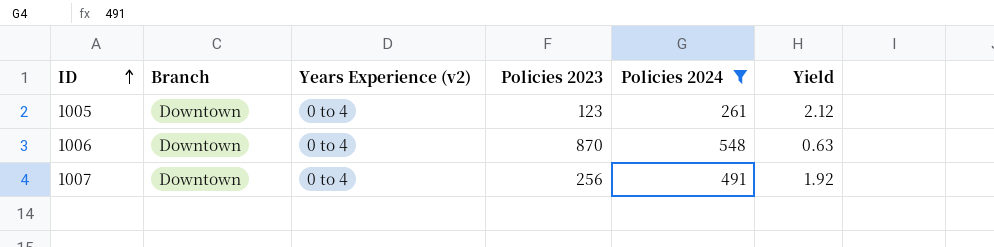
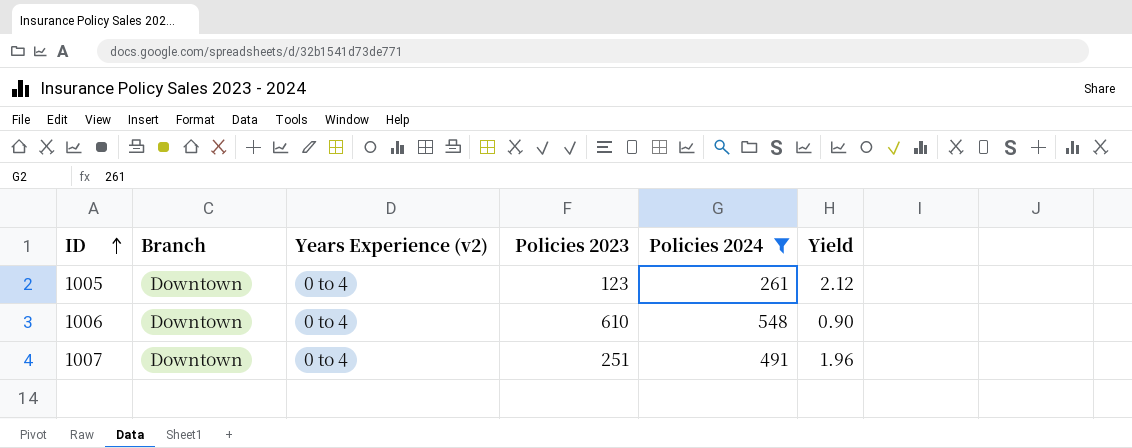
1006 | Policies 2023: 870 -> 610
1006 | Yield: 0.63 -> 0.90
1007 | Policies 2023: 256 -> 251
1007 | Yield: 1.92 -> 1.96

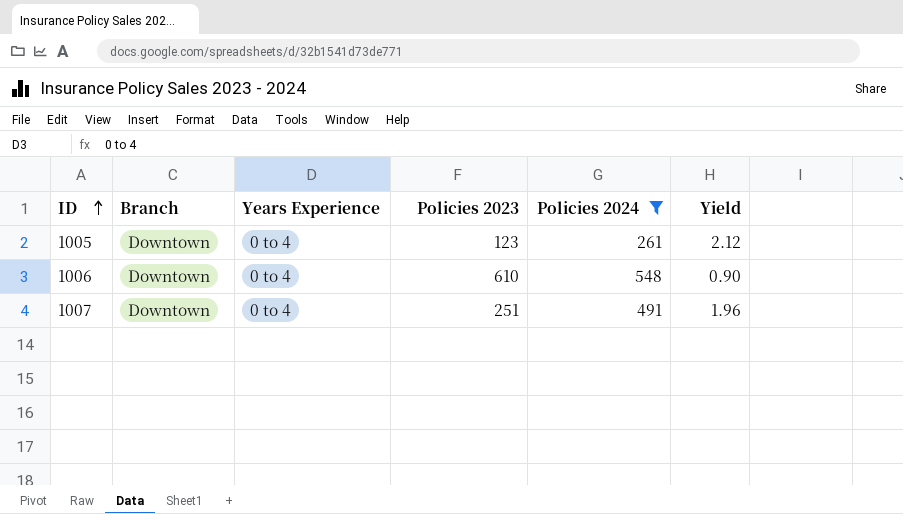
column name: Years Experience (v2) -> Years Experience

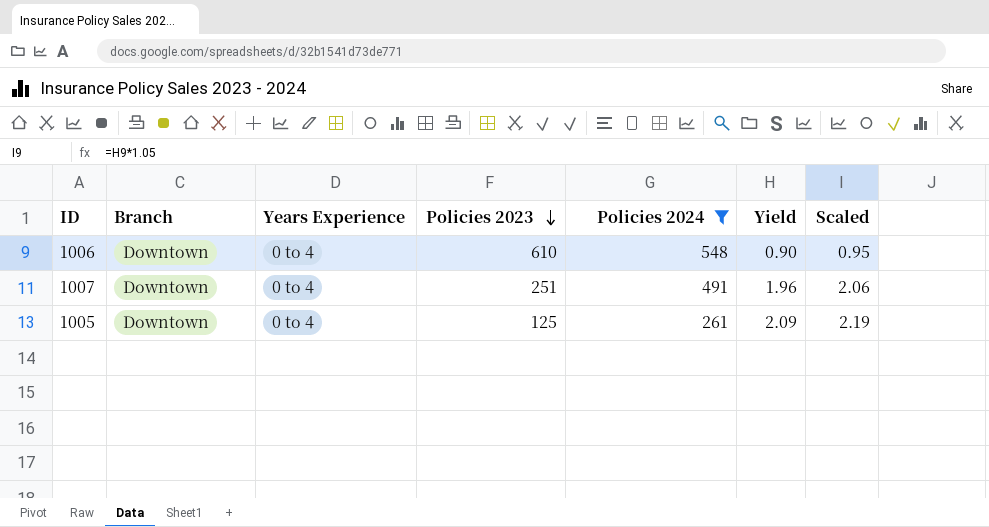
row order: ID ascending -> Policies 2023 descending
column Scaled | formula: none -> [Yield] * 1.05
1005 | Policies 2023: 123 -> 125
1005 | Yield: 2.12 -> 2.09

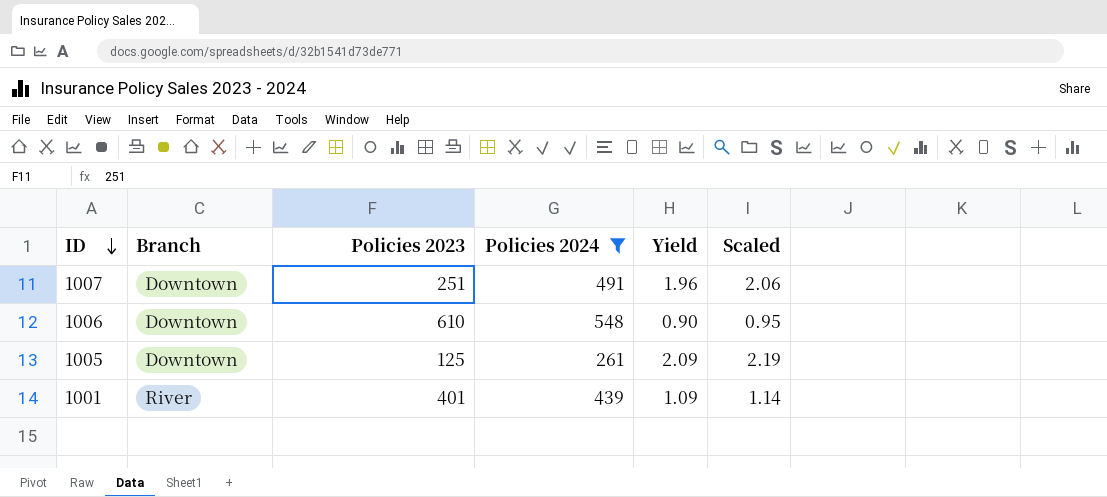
row order: Policies 2023 descending -> ID descending
column Years Experience | position: 3 -> none
row 1001: none -> River | 401 | 439 | 1.09 | 1.14

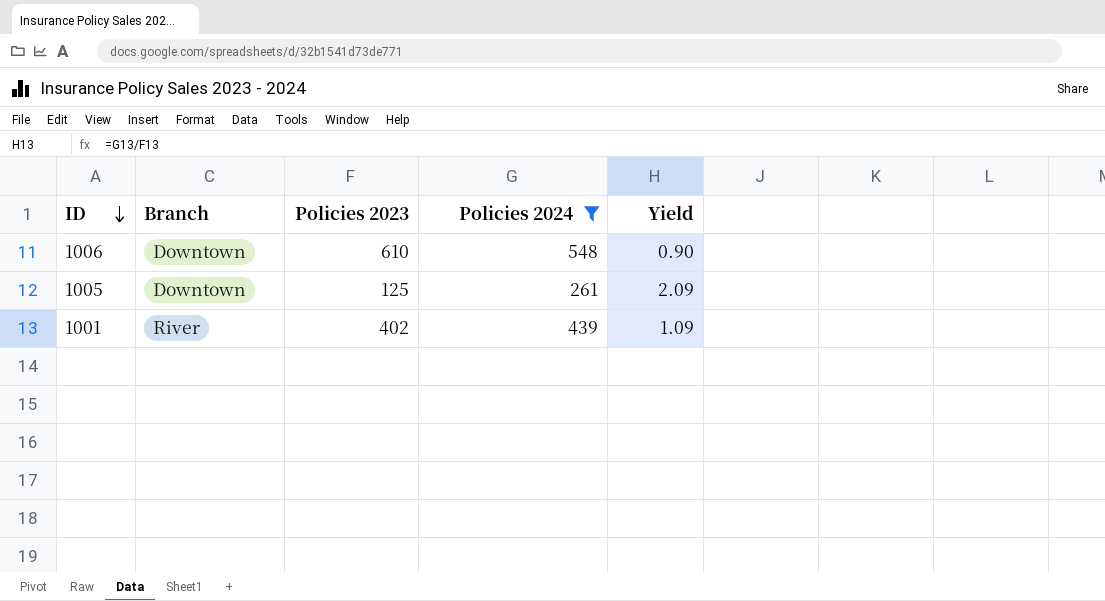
column Scaled | formula: [Yield] * 1.05 -> none
row 1007: Downtown | 251 | 491 | 1.96 | 2.06 -> none
1001 | Policies 2023: 401 -> 402

